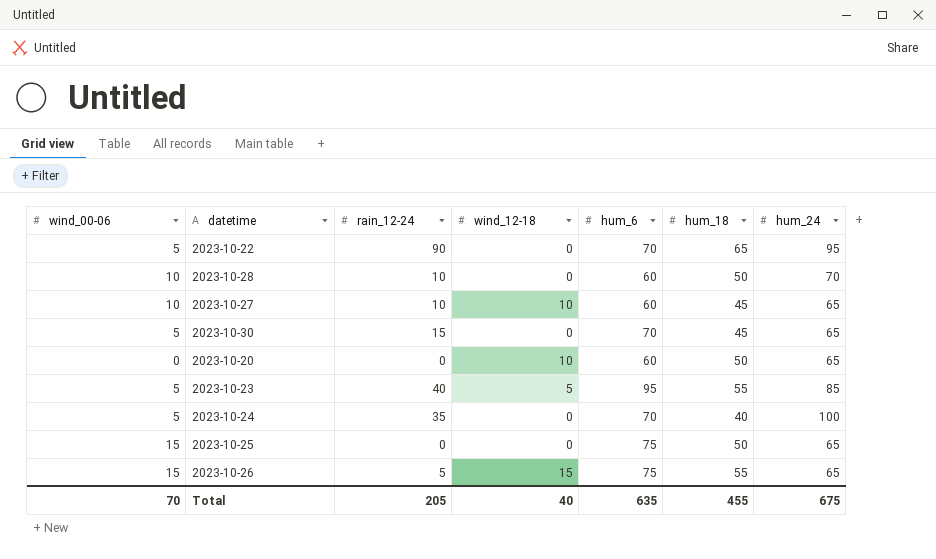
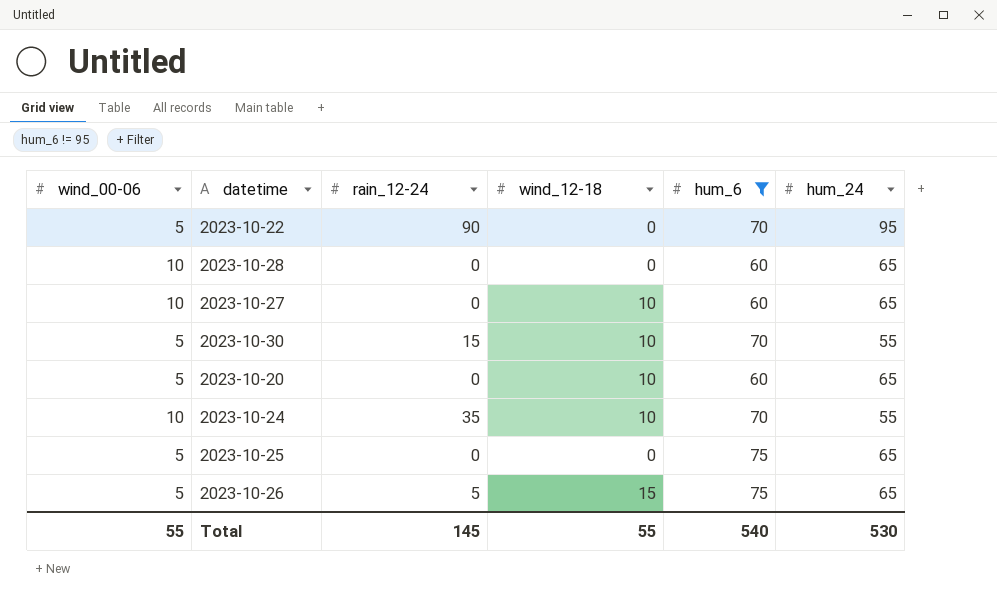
filter: none -> hum_6 != 95
column hum_18 | position: 6 -> none
2023-10-28 | rain_12-24: 10 -> 0
2023-10-28 | hum_24: 70 -> 65
2023-10-27 | rain_12-24: 10 -> 0
2023-10-30 | wind_12-18: 0 -> 10
2023-10-30 | hum_24: 65 -> 55
2023-10-20 | wind_00-06: 0 -> 5
2023-10-24 | wind_00-06: 5 -> 10
2023-10-24 | wind_12-18: 0 -> 10
2023-10-24 | hum_24: 100 -> 55
2023-10-25 | wind_00-06: 15 -> 5
2023-10-26 | wind_00-06: 15 -> 5
Total | wind_00-06: 70 -> 55
Total | rain_12-24: 205 -> 145
Total | wind_12-18: 40 -> 55
Total | hum_6: 635 -> 540
Total | hum_24: 675 -> 530

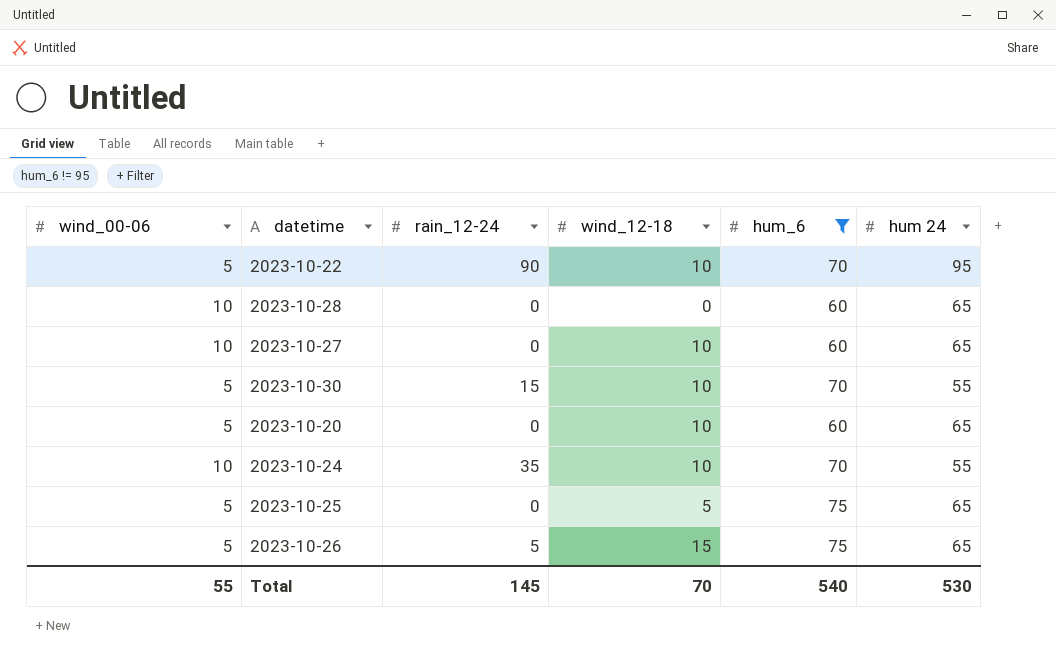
column name: hum_24 -> hum 24
2023-10-22 | wind_12-18: 0 -> 10
2023-10-25 | wind_12-18: 0 -> 5
Total | wind_12-18: 55 -> 70

